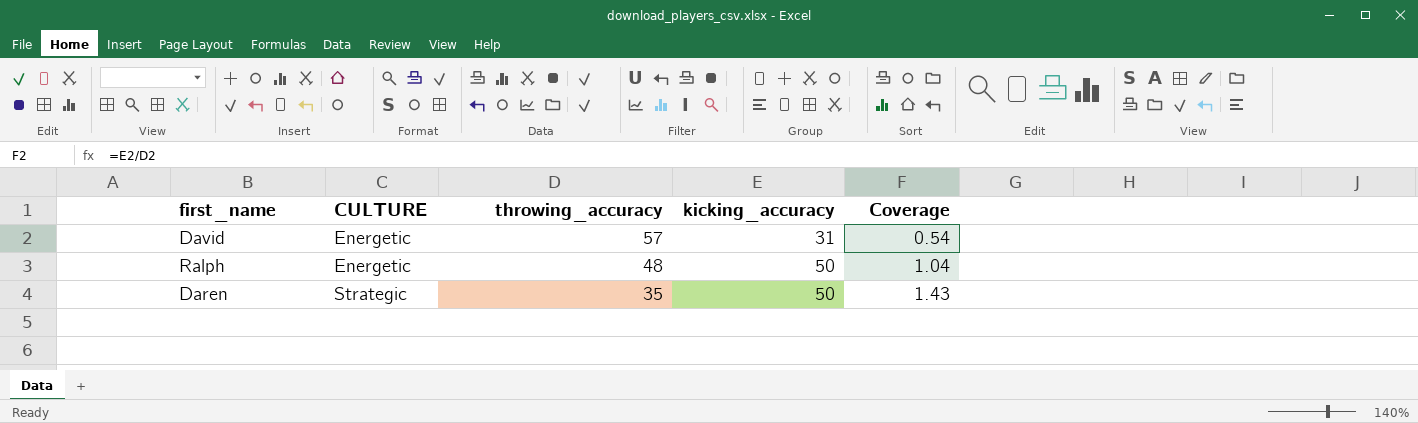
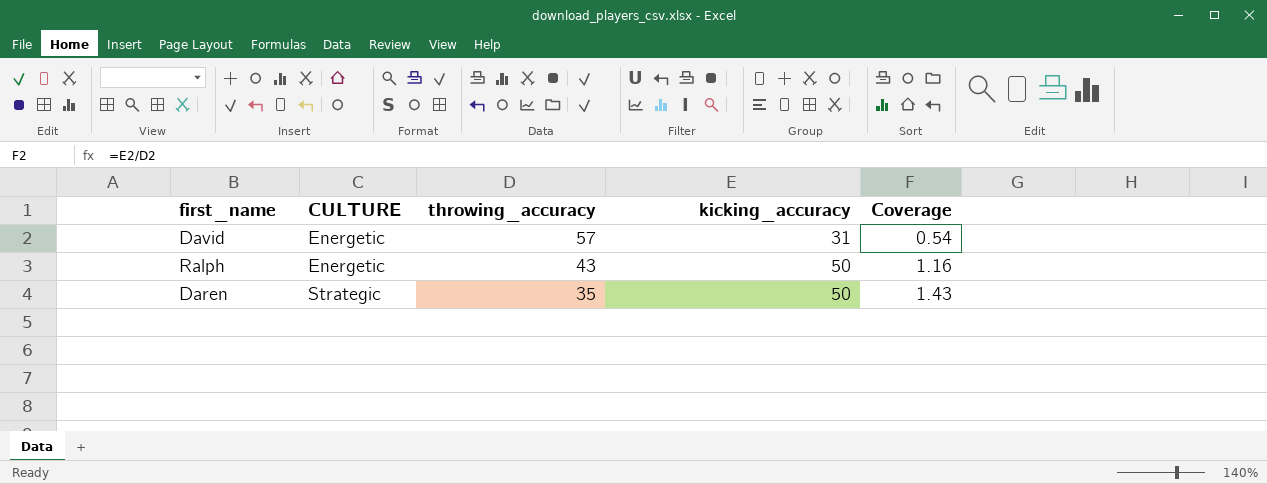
Ralph | throwing_accuracy: 48 -> 43
Ralph | Coverage: 1.04 -> 1.16

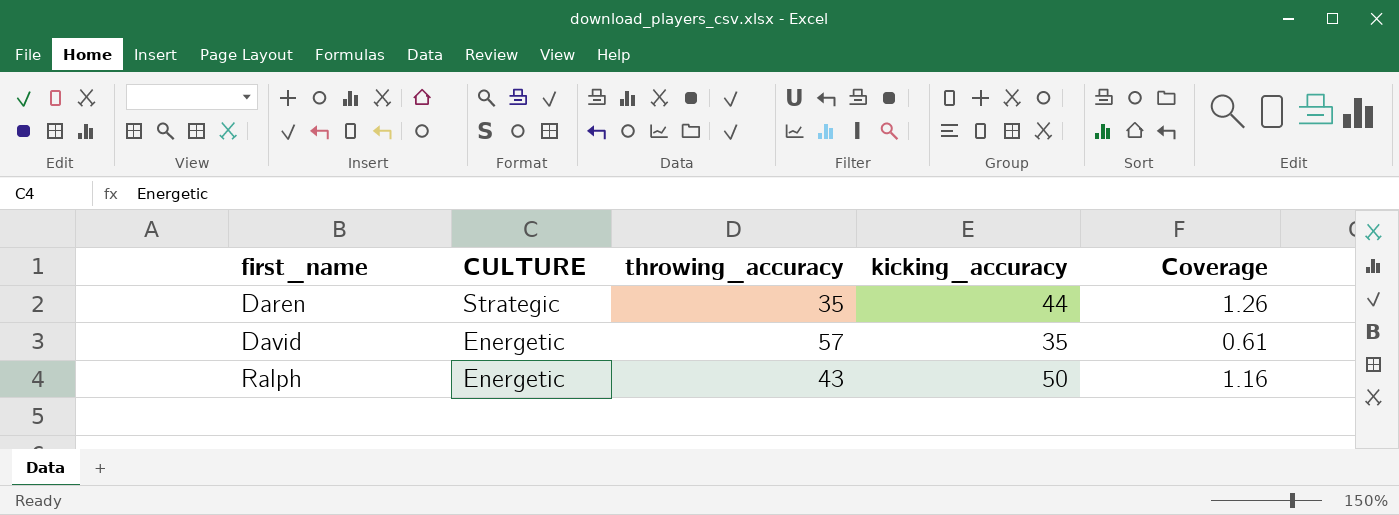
row order: CULTURE ascending -> first_name ascending
Daren | kicking_accuracy: 50 -> 44
Daren | Coverage: 1.43 -> 1.26
David | kicking_accuracy: 31 -> 35
David | Coverage: 0.54 -> 0.61

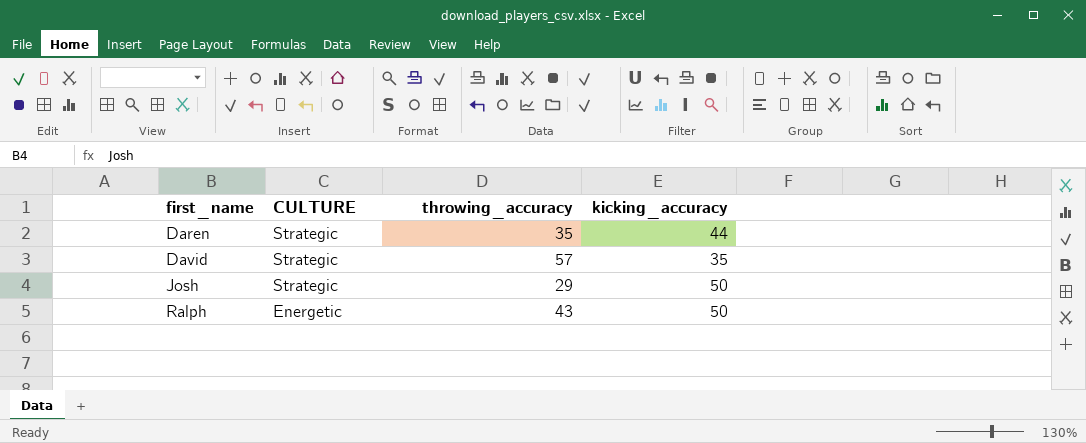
column Coverage | formula: [kicking_accuracy] / [throwing_accuracy] -> none
David | CULTURE: Energetic -> Strategic
row Josh: none -> Strategic | 29 | 50

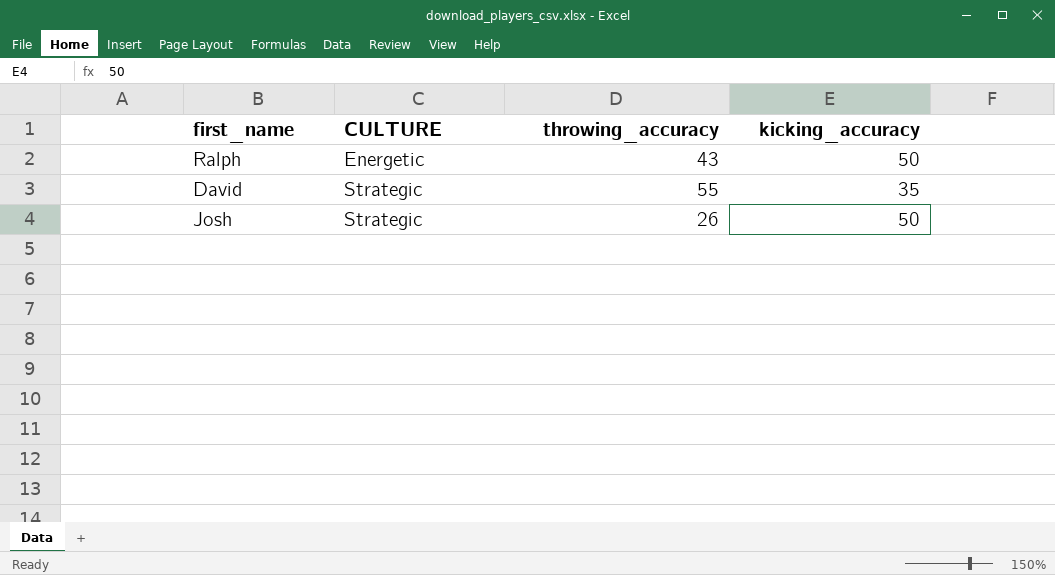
row order: first_name ascending -> CULTURE ascending
row Daren: Strategic | 35 | 44 -> none
David | throwing_accuracy: 57 -> 55
Josh | throwing_accuracy: 29 -> 26

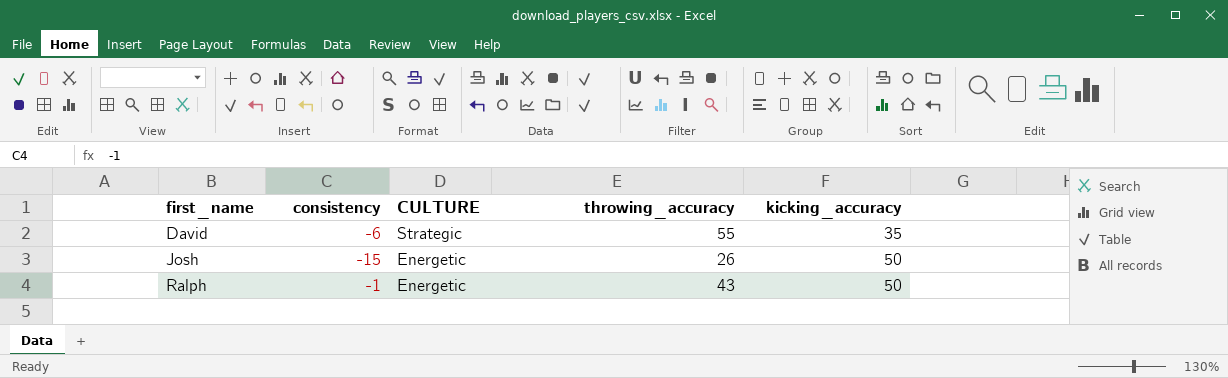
row order: CULTURE ascending -> first_name ascending
column consistency | position: none -> 2
Josh | CULTURE: Strategic -> Energetic

